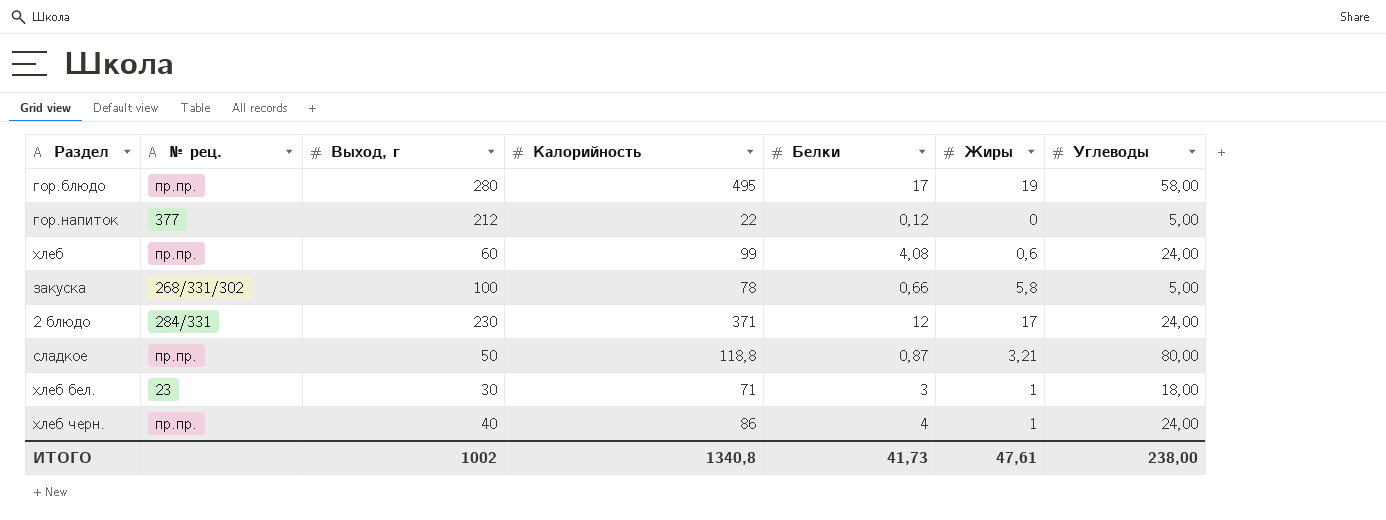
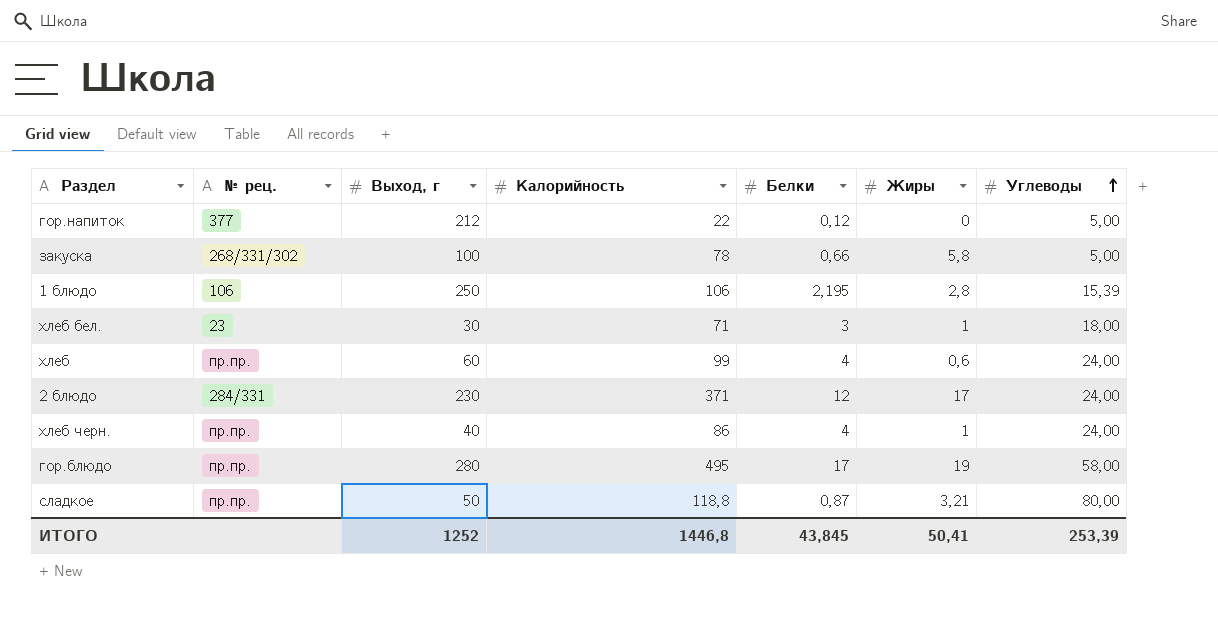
row order: none -> Углеводы ascending
row 1 блюдо: none -> 106 | 250 | 106 | 2,195 | 2,8 | 15,39
хлеб | Белки: 4,08 -> 4
ИТОГО | Выход, г: 1002 -> 1252
ИТОГО | Калорийность: 1340,8 -> 1446,8
ИТОГО | Белки: 41,73 -> 43,845
ИТОГО | Жиры: 47,61 -> 50,41
ИТОГО | Углеводы: 238,00 -> 253,39

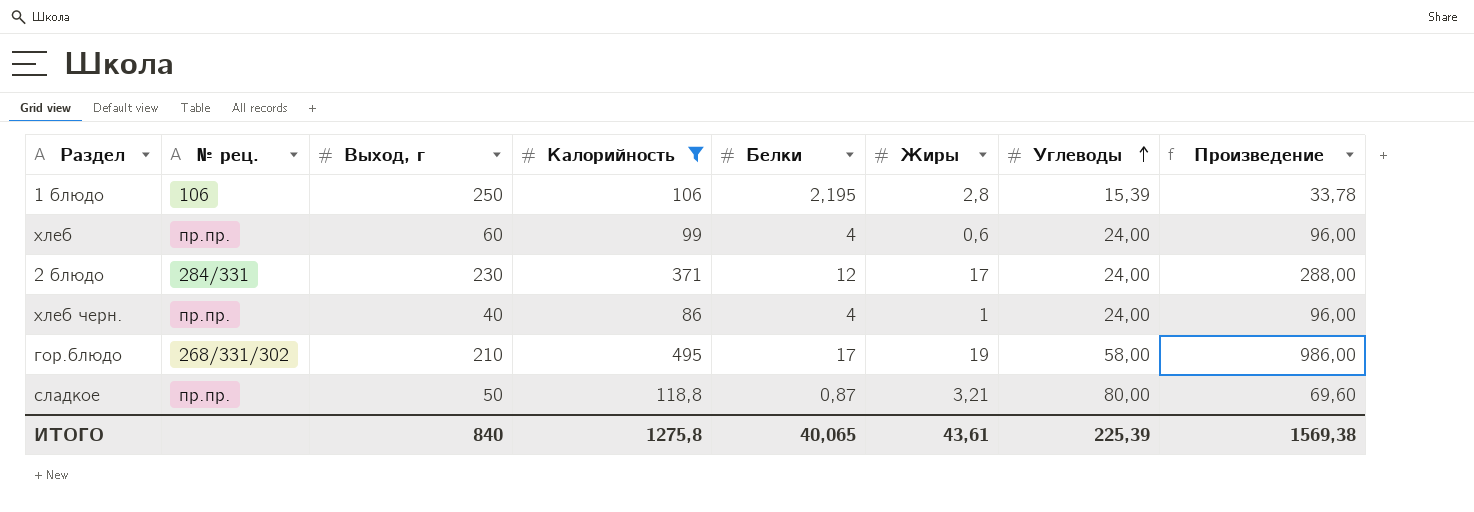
filter: none -> Калорийность >= 86
column Произведение | formula: none -> [Белки] * [Углеводы]
гор.блюдо | № рец.: пр.пр. -> 268/331/302
гор.блюдо | Выход, г: 280 -> 210
ИТОГО | Выход, г: 1252 -> 840
ИТОГО | Калорийность: 1446,8 -> 1275,8
ИТОГО | Белки: 43,845 -> 40,065
ИТОГО | Жиры: 50,41 -> 43,61
ИТОГО | Углеводы: 253,39 -> 225,39

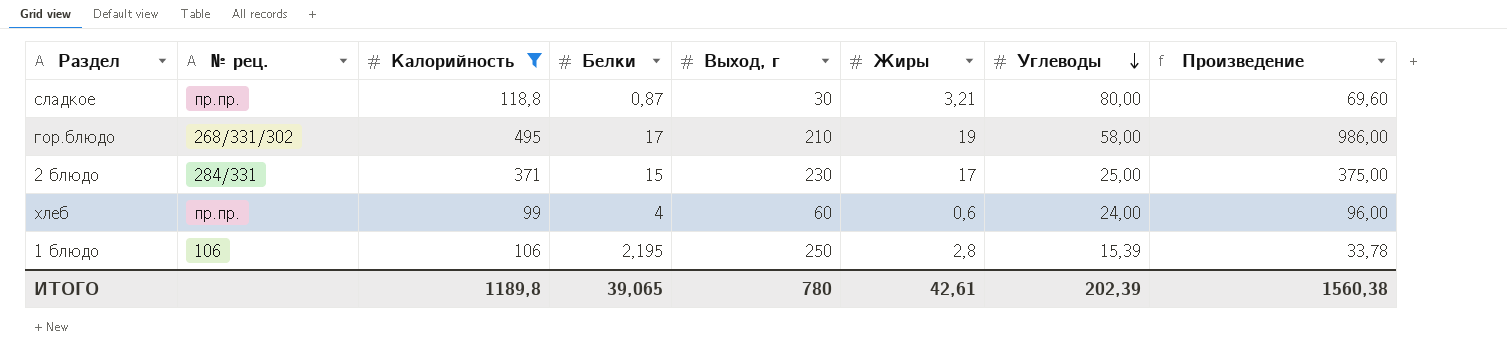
row order: Углеводы ascending -> Углеводы descending
column Выход, г | position: 3 -> 5
row хлеб черн.: пр.пр. | 40 | 86 | 4 | 1 | 24,00 | 96,00 -> none
сладкое | Выход, г: 50 -> 30
2 блюдо | Белки: 12 -> 15
2 блюдо | Углеводы: 24,00 -> 25,00
2 блюдо | Произведение: 288,00 -> 375,00
ИТОГО | Калорийность: 1275,8 -> 1189,8
ИТОГО | Белки: 40,065 -> 39,065
ИТОГО | Выход, г: 840 -> 780
ИТОГО | Жиры: 43,61 -> 42,61
ИТОГО | Углеводы: 225,39 -> 202,39
ИТОГО | Произведение: 1569,38 -> 1560,38

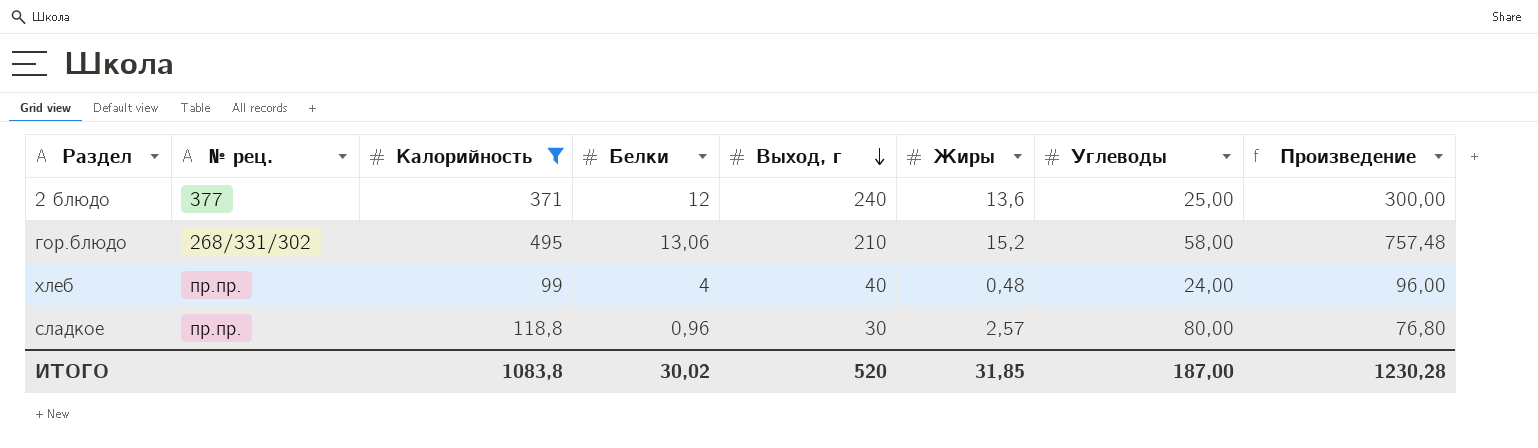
row order: Углеводы descending -> Выход, г descending
row 1 блюдо: 106 | 106 | 2,195 | 250 | 2,8 | 15,39 | 33,78 -> none
2 блюдо | № рец.: 284/331 -> 377
2 блюдо | Белки: 15 -> 12
2 блюдо | Выход, г: 230 -> 240
2 блюдо | Жиры: 17 -> 13,6
2 блюдо | Произведение: 375,00 -> 300,00
гор.блюдо | Белки: 17 -> 13,06
гор.блюдо | Жиры: 19 -> 15,2
гор.блюдо | Произведение: 986,00 -> 757,48
хлеб | Выход, г: 60 -> 40
хлеб | Жиры: 0,6 -> 0,48
сладкое | Белки: 0,87 -> 0,96
сладкое | Жиры: 3,21 -> 2,57
сладкое | Произведение: 69,60 -> 76,80
ИТОГО | Калорийность: 1189,8 -> 1083,8
ИТОГО | Белки: 39,065 -> 30,02
ИТОГО | Выход, г: 780 -> 520
ИТОГО | Жиры: 42,61 -> 31,85
ИТОГО | Углеводы: 202,39 -> 187,00
ИТОГО | Произведение: 1560,38 -> 1230,28

